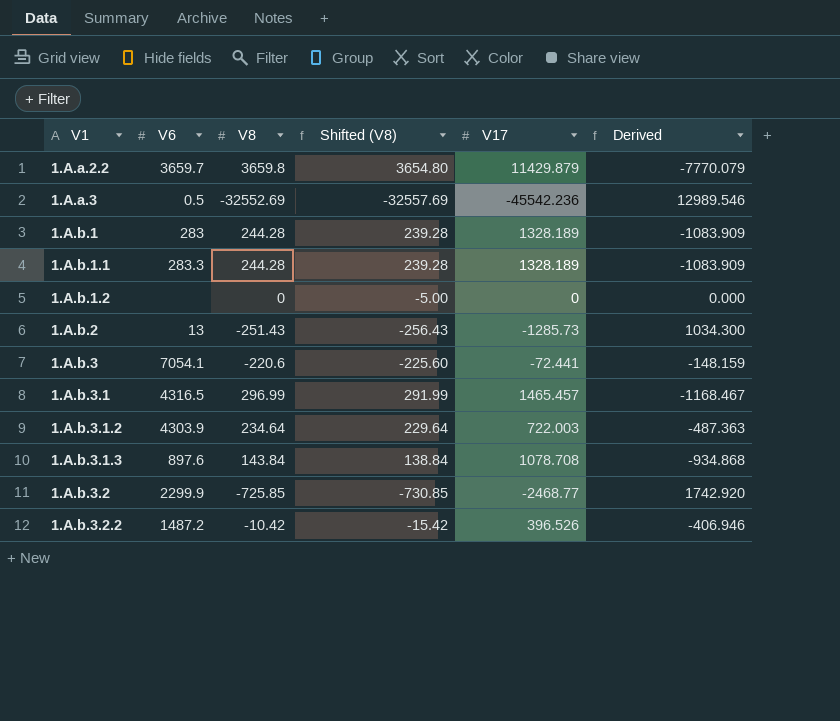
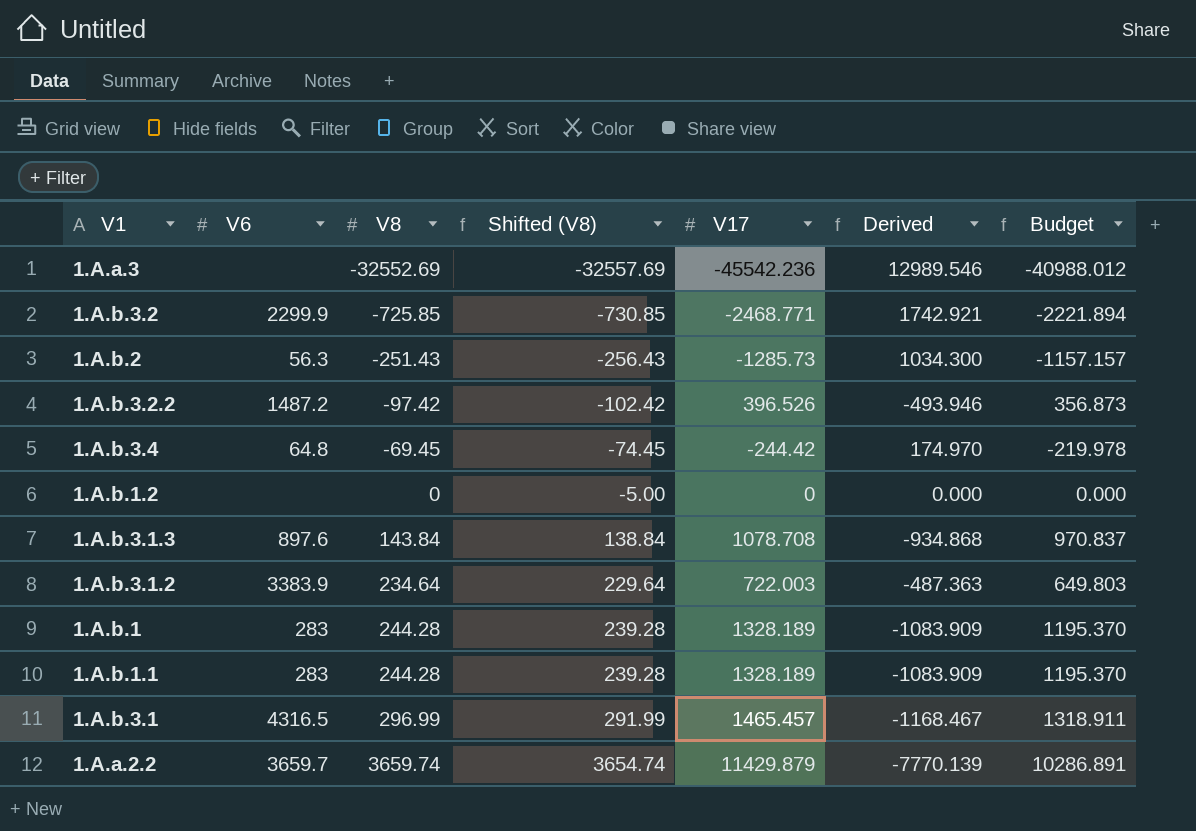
row order: V1 ascending -> V8 ascending
column Budget | formula: none -> [V17] * 0.9
row 1.A.b.3: 7054.1 | -220.6 | -225.60 | -72.441 | -148.159 -> none
1.A.a.3 | V6: 0.5 -> none
1.A.b.3.2 | V17: -2468.77 -> -2468.771
1.A.b.3.2 | Derived: 1742.920 -> 1742.921
1.A.b.2 | V6: 13 -> 56.3
1.A.b.3.2.2 | V8: -10.42 -> -97.42
1.A.b.3.2.2 | Shifted (V8): -15.42 -> -102.42
1.A.b.3.2.2 | Derived: -406.946 -> -493.946
row 1.A.b.3.4: none -> 64.8 | -69.45 | -74.45 | -244.42 | 174.970 | -219.978
1.A.b.3.1.2 | V6: 4303.9 -> 3383.9
1.A.b.1.1 | V6: 283.3 -> 283
1.A.a.2.2 | V8: 3659.8 -> 3659.74
1.A.a.2.2 | Shifted (V8): 3654.80 -> 3654.74
1.A.a.2.2 | Derived: -7770.079 -> -7770.139

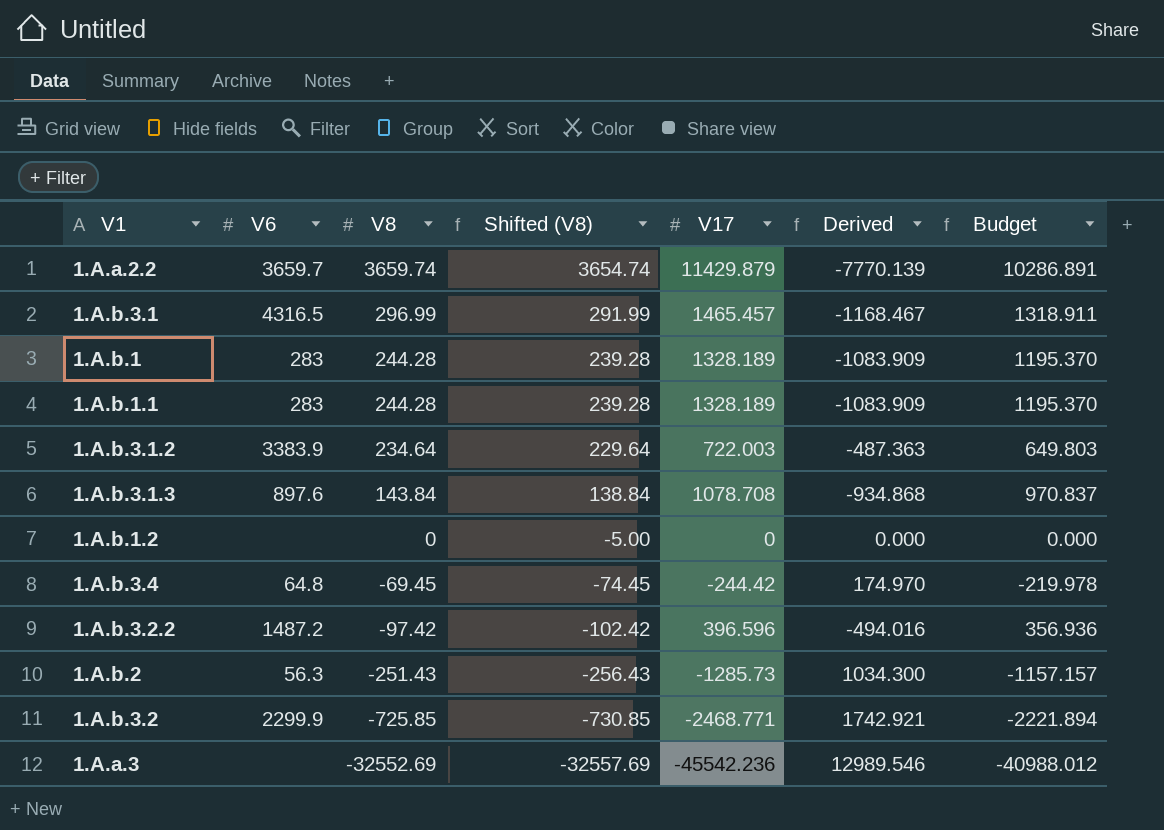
row order: V8 ascending -> V8 descending
1.A.b.3.2.2 | V17: 396.526 -> 396.596
1.A.b.3.2.2 | Derived: -493.946 -> -494.016
1.A.b.3.2.2 | Budget: 356.873 -> 356.936

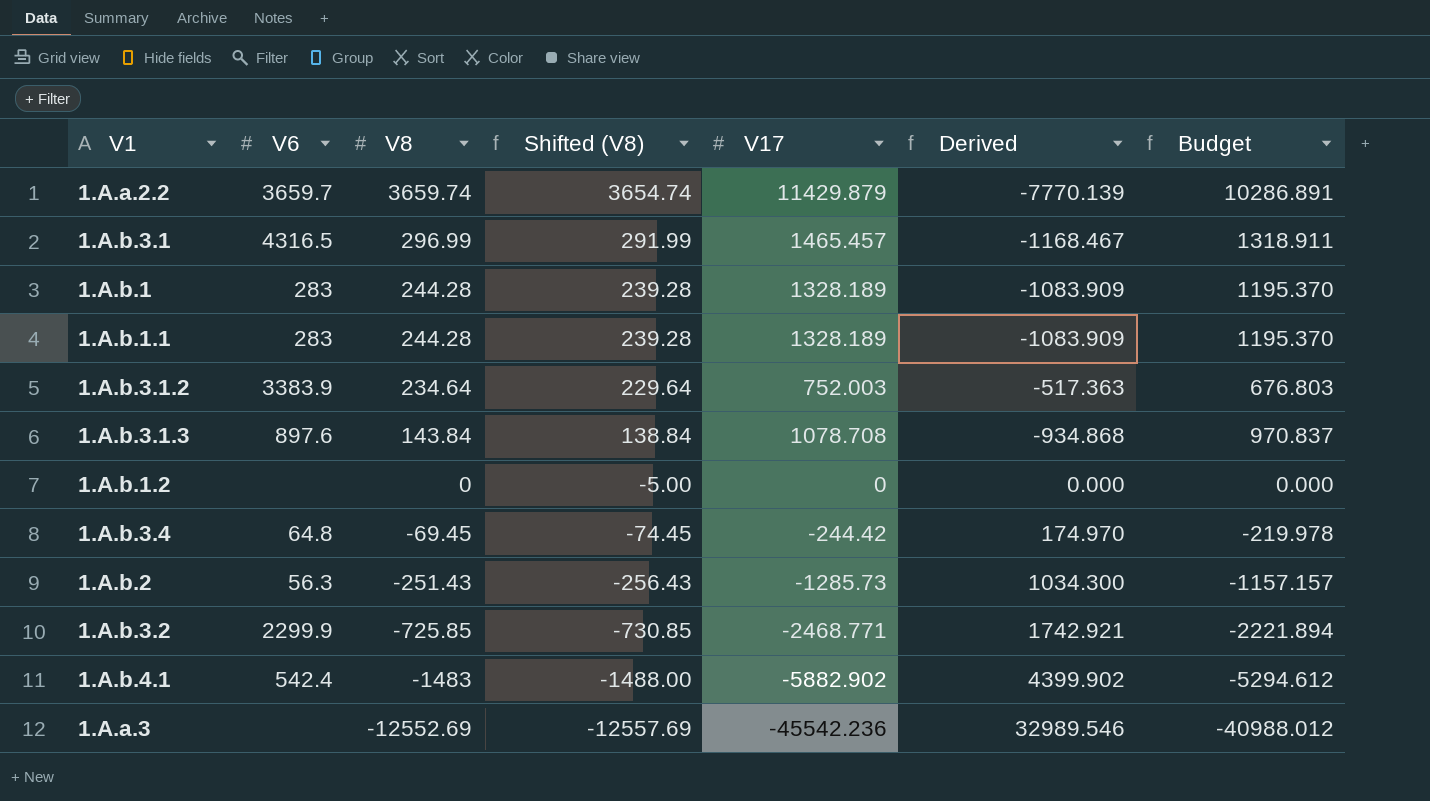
row 1.A.b.3.2.2: 1487.2 | -97.42 | -102.42 | 396.596 | -494.016 | 356.936 -> none
1.A.b.3.1.2 | V17: 722.003 -> 752.003
1.A.b.3.1.2 | Derived: -487.363 -> -517.363
1.A.b.3.1.2 | Budget: 649.803 -> 676.803
row 1.A.b.4.1: none -> 542.4 | -1483 | -1488.00 | -5882.902 | 4399.902 | -5294.612
1.A.a.3 | V8: -32552.69 -> -12552.69
1.A.a.3 | Shifted (V8): -32557.69 -> -12557.69
1.A.a.3 | Derived: 12989.546 -> 32989.546

